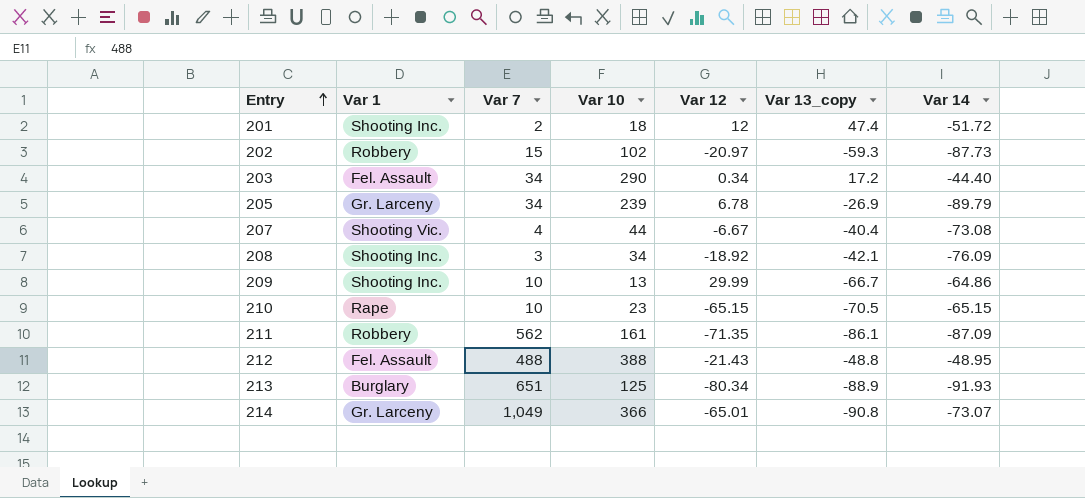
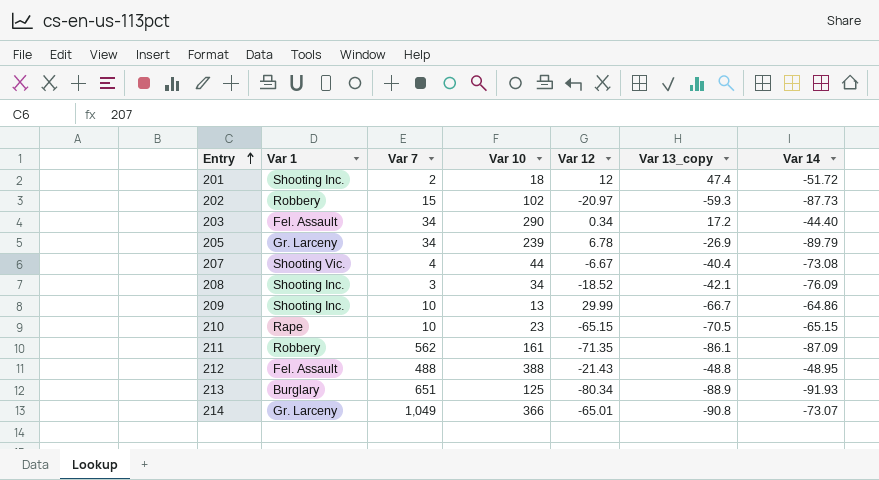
208 | Var 12: -18.92 -> -18.52

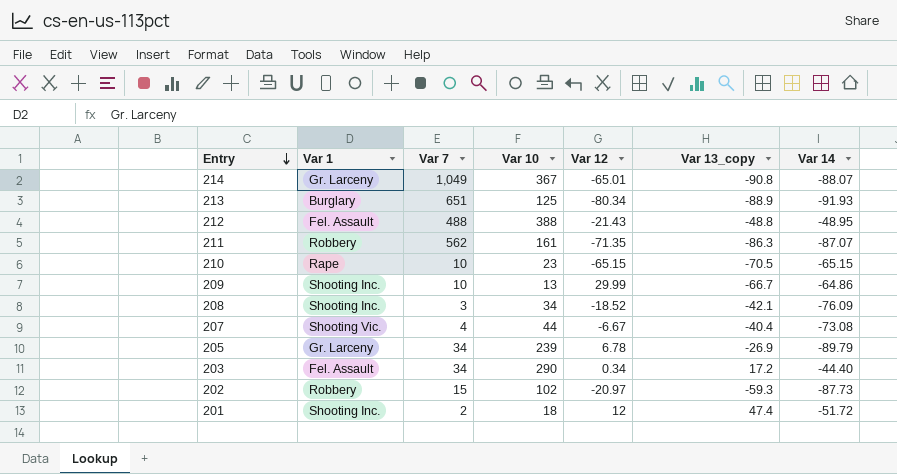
row order: Entry ascending -> Entry descending
214 | Var 10: 366 -> 367
214 | Var 14: -73.07 -> -88.07
211 | Var 13_copy: -86.1 -> -86.3
211 | Var 14: -87.09 -> -87.07

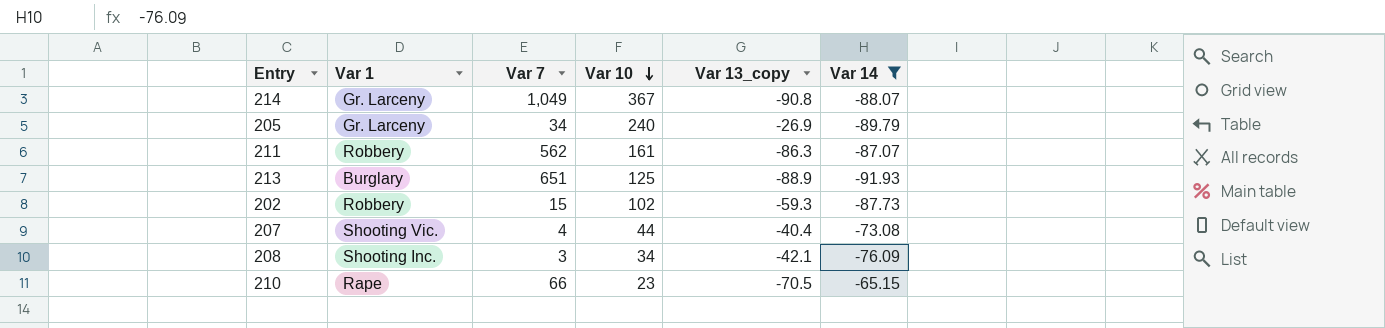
filter: none -> Var 14 <= -65.15
row order: Entry descending -> Var 10 descending
column Var 12 | position: 5 -> none
205 | Var 10: 239 -> 240
210 | Var 7: 10 -> 66

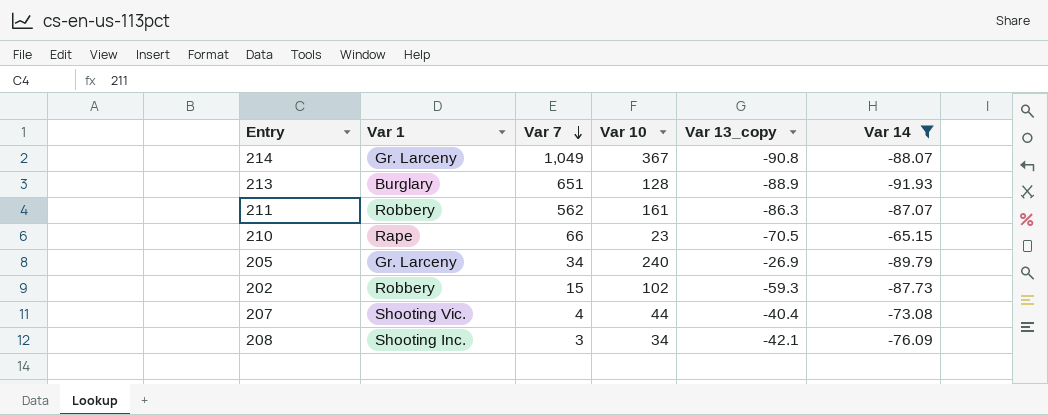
row order: Var 10 descending -> Var 7 descending
213 | Var 10: 125 -> 128

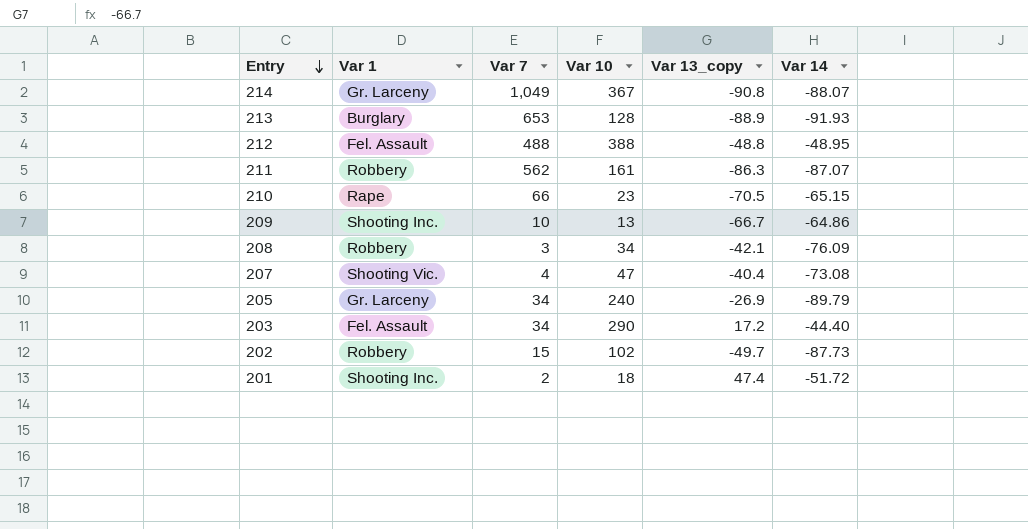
filter: Var 14 <= -65.15 -> none
row order: Var 7 descending -> Entry descending
213 | Var 7: 651 -> 653
208 | Var 1: Shooting Inc. -> Robbery
207 | Var 10: 44 -> 47
202 | Var 13_copy: -59.3 -> -49.7

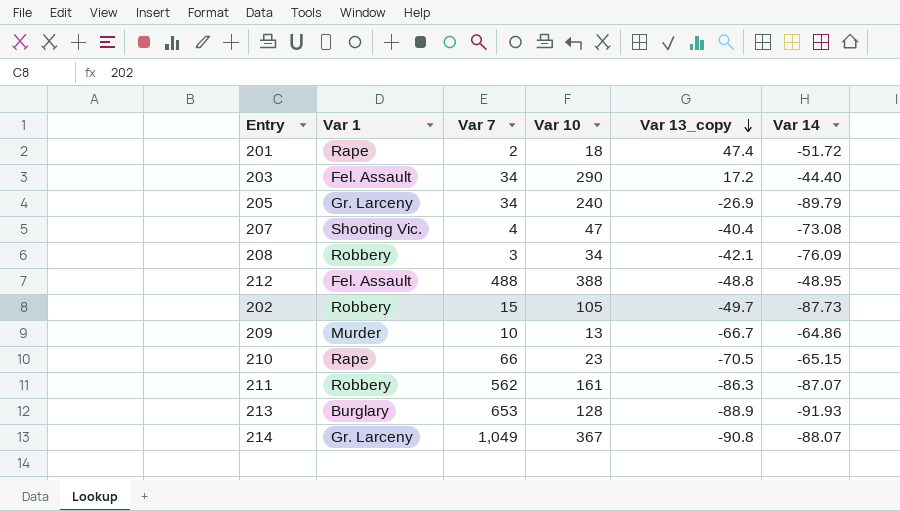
row order: Entry descending -> Var 13_copy descending
201 | Var 1: Shooting Inc. -> Rape
202 | Var 10: 102 -> 105
209 | Var 1: Shooting Inc. -> Murder

